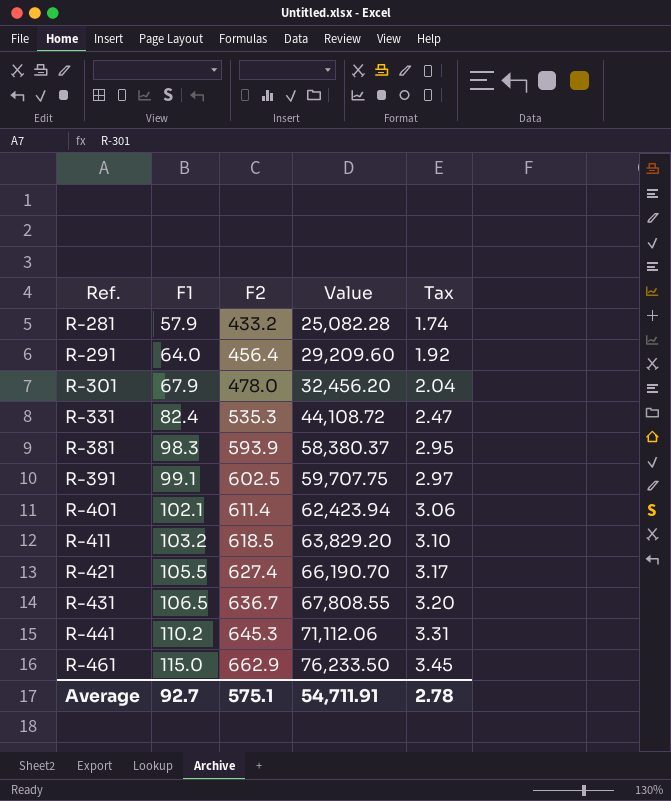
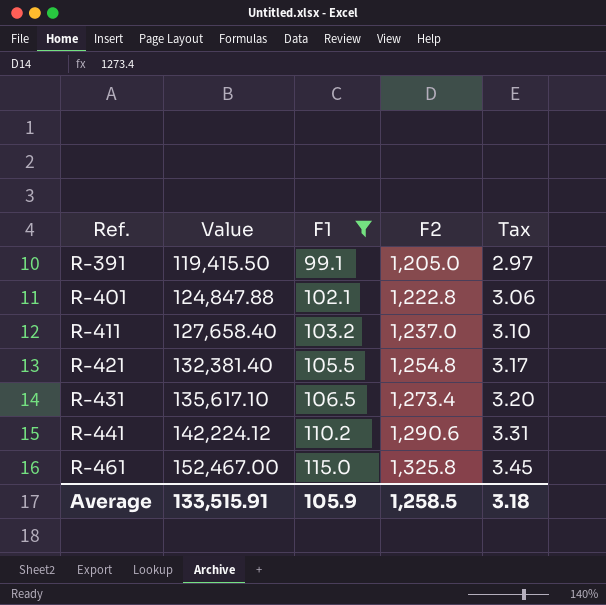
filter: none -> F1 >= 99.1
column Value | position: 4 -> 2
R-391 | Value: 59,707.75 -> 119,415.50
R-391 | F2: 602.5 -> 1,205.0
R-401 | Value: 62,423.94 -> 124,847.88
R-401 | F2: 611.4 -> 1,222.8
R-411 | Value: 63,829.20 -> 127,658.40
R-411 | F2: 618.5 -> 1,237.0
R-421 | Value: 66,190.70 -> 132,381.40
R-421 | F2: 627.4 -> 1,254.8
R-431 | Value: 67,808.55 -> 135,617.10
R-431 | F2: 636.7 -> 1,273.4
R-441 | Value: 71,112.06 -> 142,224.12
R-441 | F2: 645.3 -> 1,290.6
R-461 | Value: 76,233.50 -> 152,467.00
R-461 | F2: 662.9 -> 1,325.8
Average | Value: 54,711.91 -> 133,515.91
Average | F1: 92.7 -> 105.9
Average | F2: 575.1 -> 1,258.5
Average | Tax: 2.78 -> 3.18

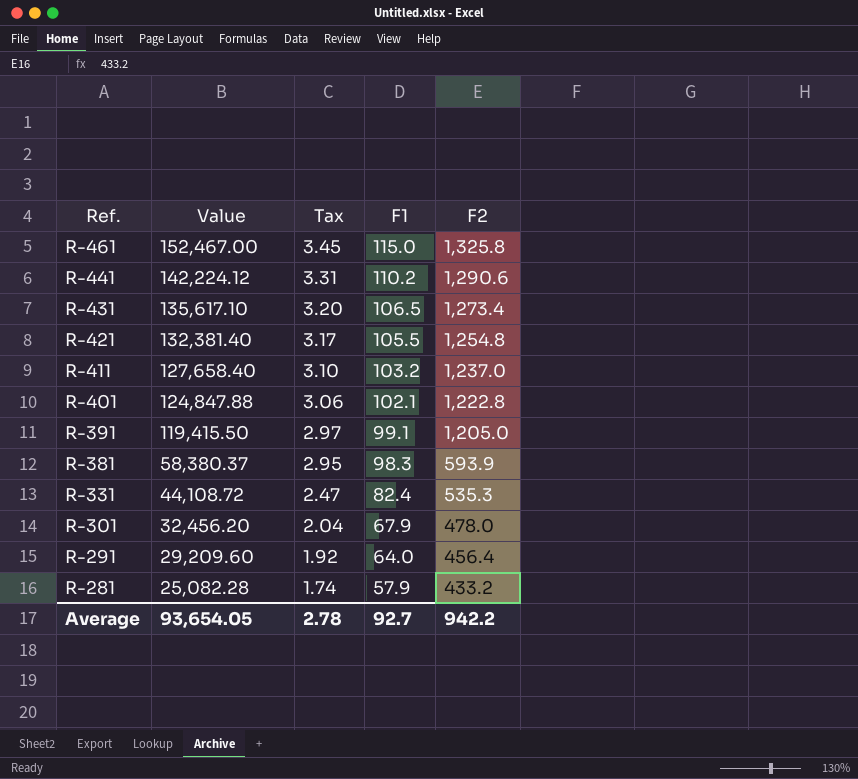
filter: F1 >= 99.1 -> none
row order: Ref. ascending -> Ref. descending
column Tax | position: 5 -> 3
Average | Value: 133,515.91 -> 93,654.05
Average | Tax: 3.18 -> 2.78
Average | F1: 105.9 -> 92.7
Average | F2: 1,258.5 -> 942.2

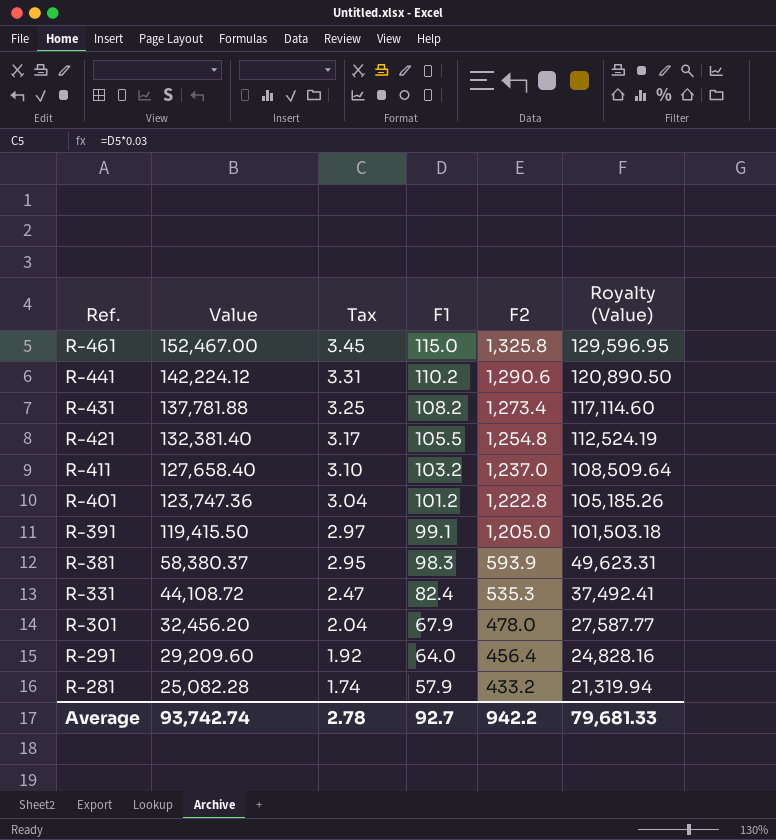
column Royalty (Value) | formula: none -> [Value] * 0.85
R-431 | Value: 135,617.10 -> 137,781.88
R-431 | Tax: 3.20 -> 3.25
R-431 | F1: 106.5 -> 108.2
R-401 | Value: 124,847.88 -> 123,747.36
R-401 | Tax: 3.06 -> 3.04
R-401 | F1: 102.1 -> 101.2
Average | Value: 93,654.05 -> 93,742.74

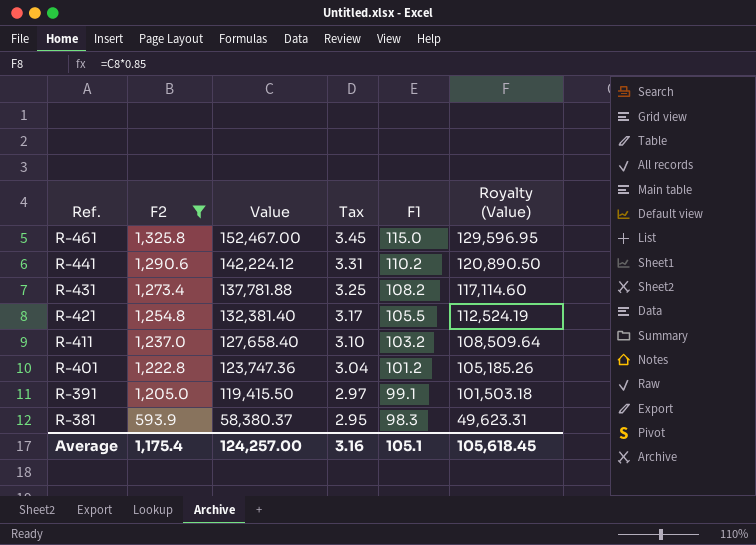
filter: none -> F2 >= 593.9
column F2 | position: 5 -> 2
Average | F2: 942.2 -> 1,175.4
Average | Value: 93,742.74 -> 124,257.00
Average | Tax: 2.78 -> 3.16
Average | F1: 92.7 -> 105.1
Average | Royalty (Value): 79,681.33 -> 105,618.45

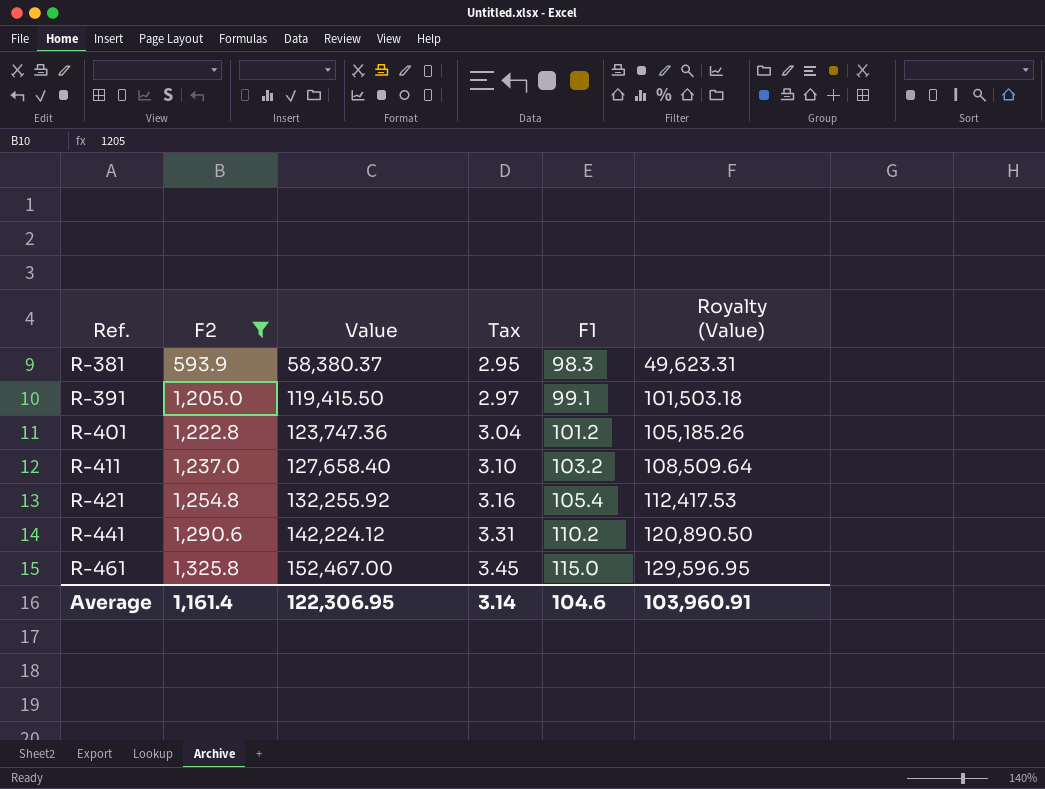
row order: Ref. descending -> Ref. ascending
row R-431: 1,273.4 | 137,781.88 | 3.25 | 108.2 | 117,114.60 -> none
R-421 | Value: 132,381.40 -> 132,255.92
R-421 | Tax: 3.17 -> 3.16
R-421 | F1: 105.5 -> 105.4
R-421 | Royalty (Value): 112,524.19 -> 112,417.53
Average | F2: 1,175.4 -> 1,161.4
Average | Value: 124,257.00 -> 122,306.95
Average | Tax: 3.16 -> 3.14
Average | F1: 105.1 -> 104.6
Average | Royalty (Value): 105,618.45 -> 103,960.91

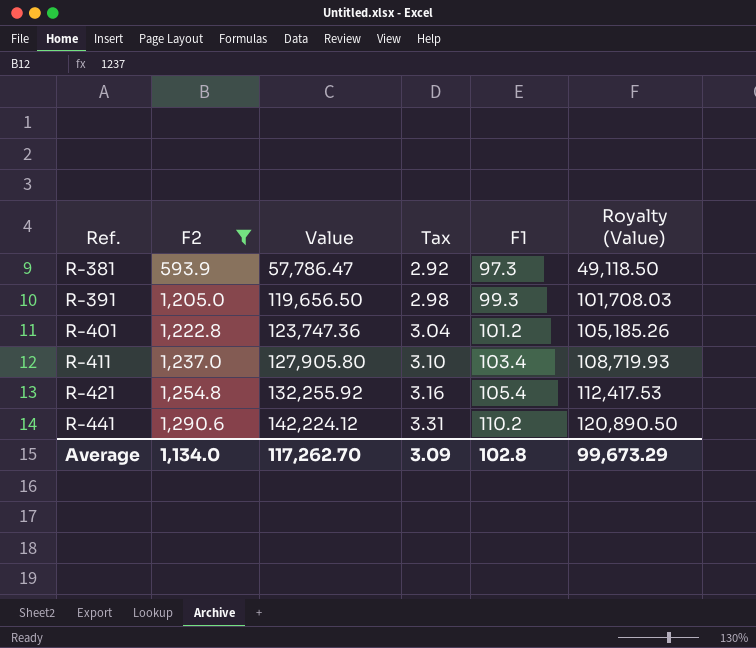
row R-461: 1,325.8 | 152,467.00 | 3.45 | 115.0 | 129,596.95 -> none
R-381 | Value: 58,380.37 -> 57,786.47
R-381 | Tax: 2.95 -> 2.92
R-381 | F1: 98.3 -> 97.3
R-381 | Royalty (Value): 49,623.31 -> 49,118.50
R-391 | Value: 119,415.50 -> 119,656.50
R-391 | Tax: 2.97 -> 2.98
R-391 | F1: 99.1 -> 99.3
R-391 | Royalty (Value): 101,503.18 -> 101,708.03
R-411 | Value: 127,658.40 -> 127,905.80
R-411 | F1: 103.2 -> 103.4
R-411 | Royalty (Value): 108,509.64 -> 108,719.93
Average | F2: 1,161.4 -> 1,134.0
Average | Value: 122,306.95 -> 117,262.70
Average | Tax: 3.14 -> 3.09
Average | F1: 104.6 -> 102.8
Average | Royalty (Value): 103,960.91 -> 99,673.29

